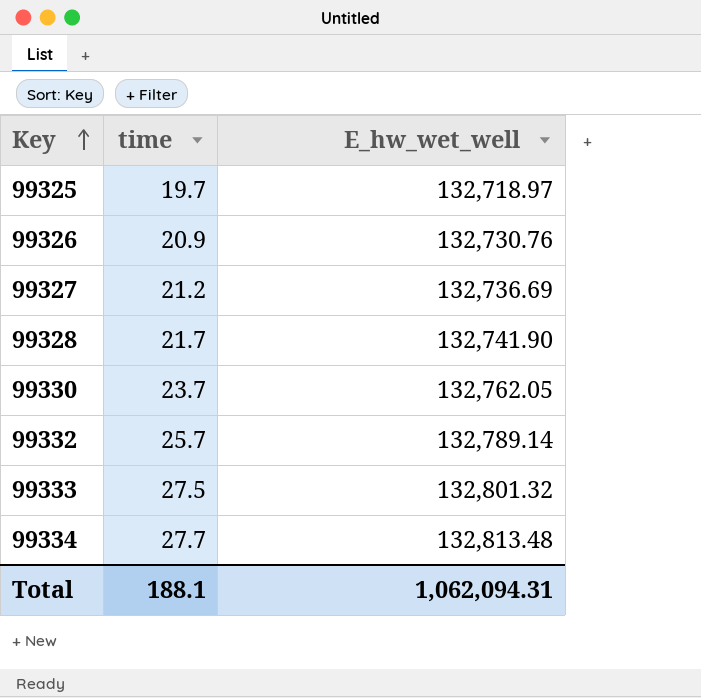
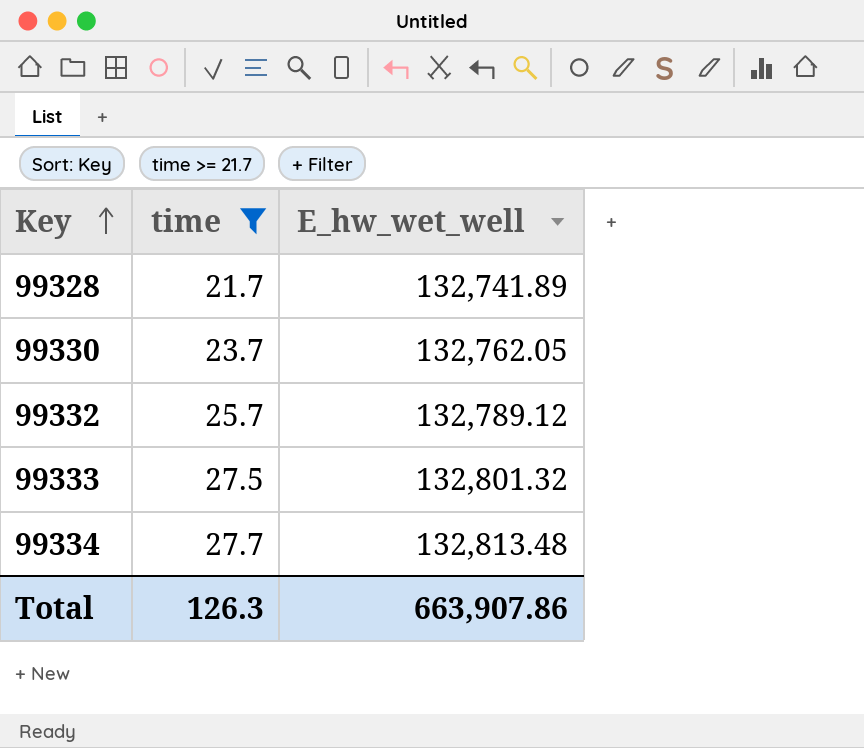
filter: none -> time >= 21.7
99328 | E_hw_wet_well: 132,741.90 -> 132,741.89
99332 | E_hw_wet_well: 132,789.14 -> 132,789.12
Total | time: 188.1 -> 126.3
Total | E_hw_wet_well: 1,062,094.31 -> 663,907.86

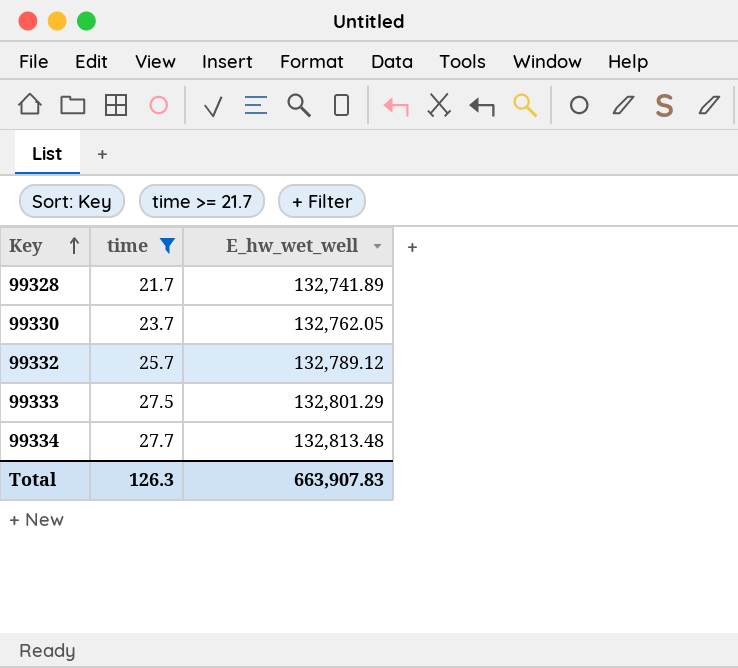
99333 | E_hw_wet_well: 132,801.32 -> 132,801.29
Total | E_hw_wet_well: 663,907.86 -> 663,907.83

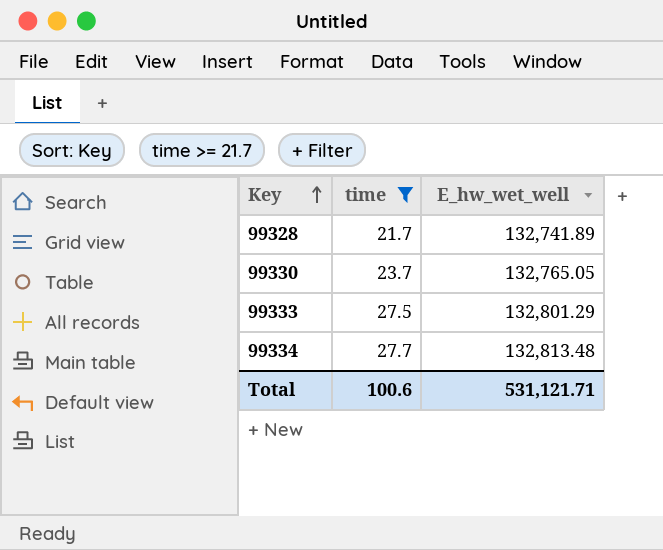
row 99332: 25.7 | 132,789.12 -> none
99330 | E_hw_wet_well: 132,762.05 -> 132,765.05
Total | time: 126.3 -> 100.6
Total | E_hw_wet_well: 663,907.83 -> 531,121.71

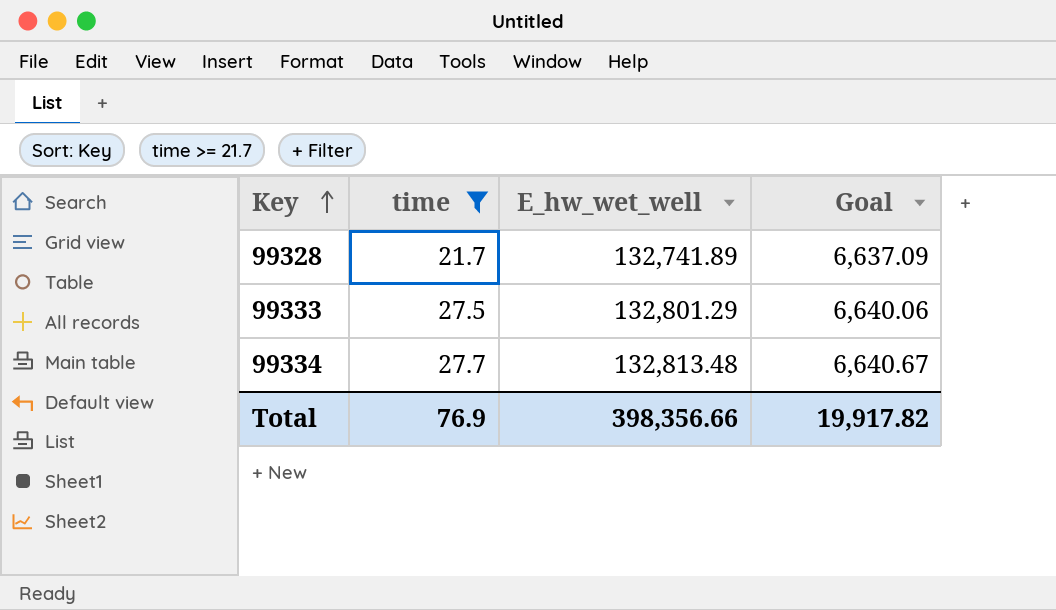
column Goal | formula: none -> [E_hw_wet_well] * 0.05
row 99330: 23.7 | 132,765.05 -> none
Total | time: 100.6 -> 76.9
Total | E_hw_wet_well: 531,121.71 -> 398,356.66

